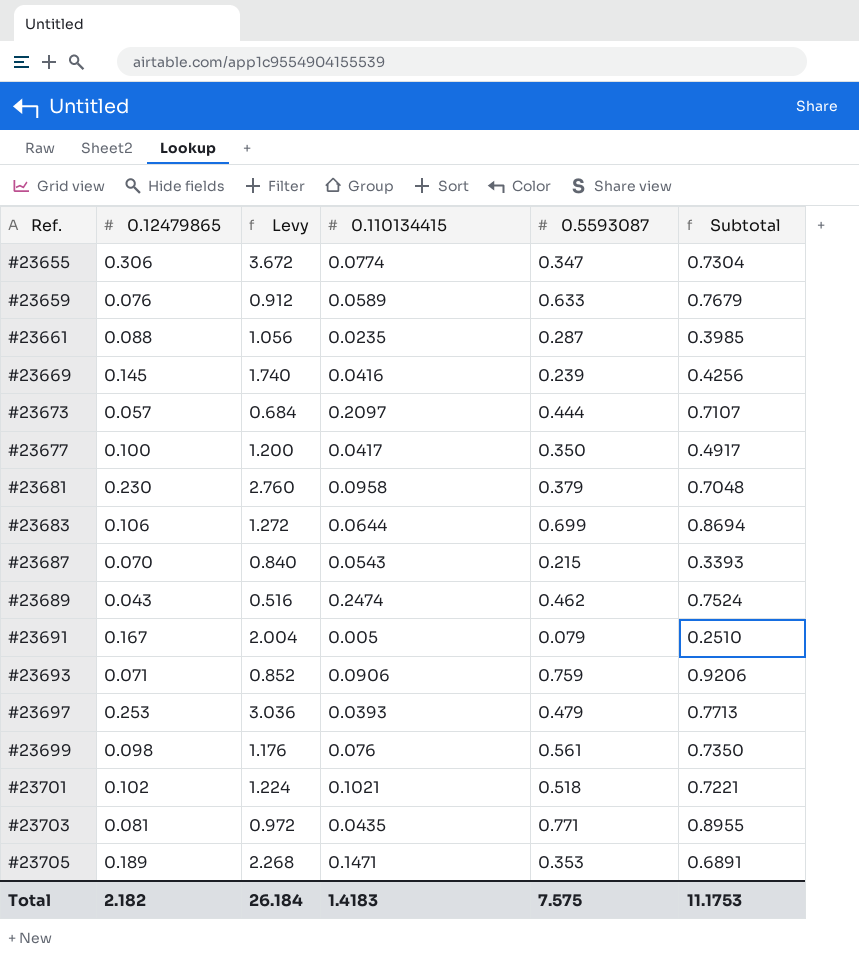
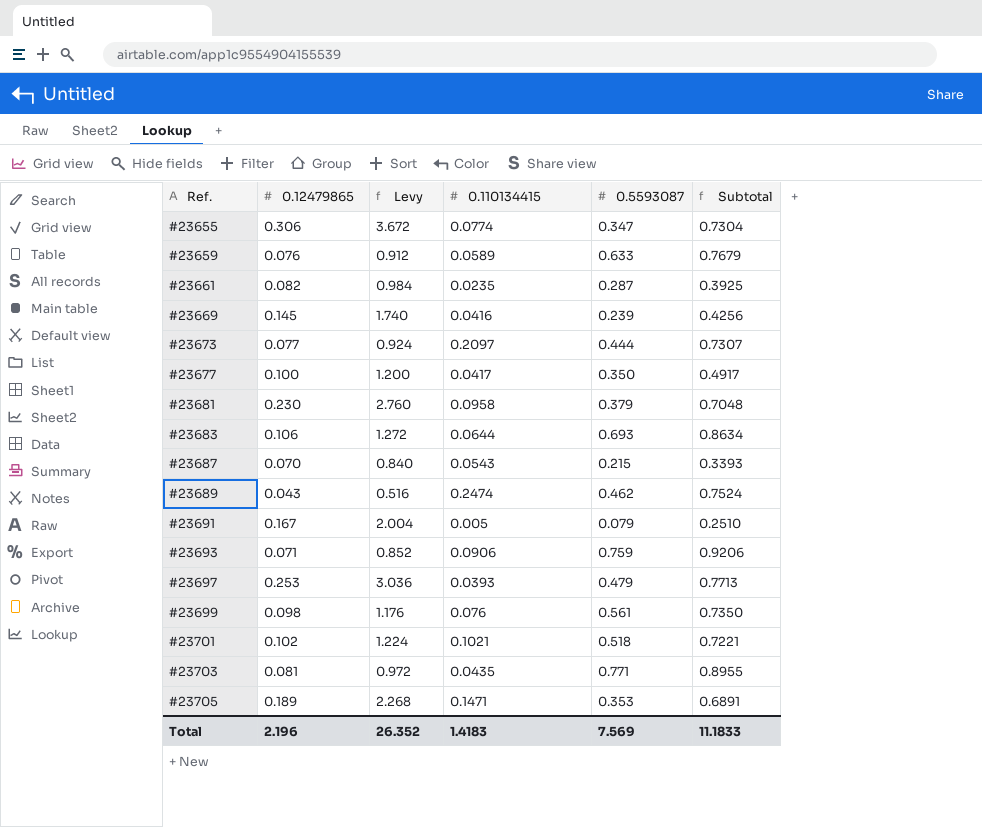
#23661 | 0.12479865: 0.088 -> 0.082
#23661 | Levy: 1.056 -> 0.984
#23661 | Subtotal: 0.3985 -> 0.3925
#23673 | 0.12479865: 0.057 -> 0.077
#23673 | Levy: 0.684 -> 0.924
#23673 | Subtotal: 0.7107 -> 0.7307
#23683 | 0.5593087: 0.699 -> 0.693
#23683 | Subtotal: 0.8694 -> 0.8634
Total | 0.12479865: 2.182 -> 2.196
Total | Levy: 26.184 -> 26.352
Total | 0.5593087: 7.575 -> 7.569
Total | Subtotal: 11.1753 -> 11.1833

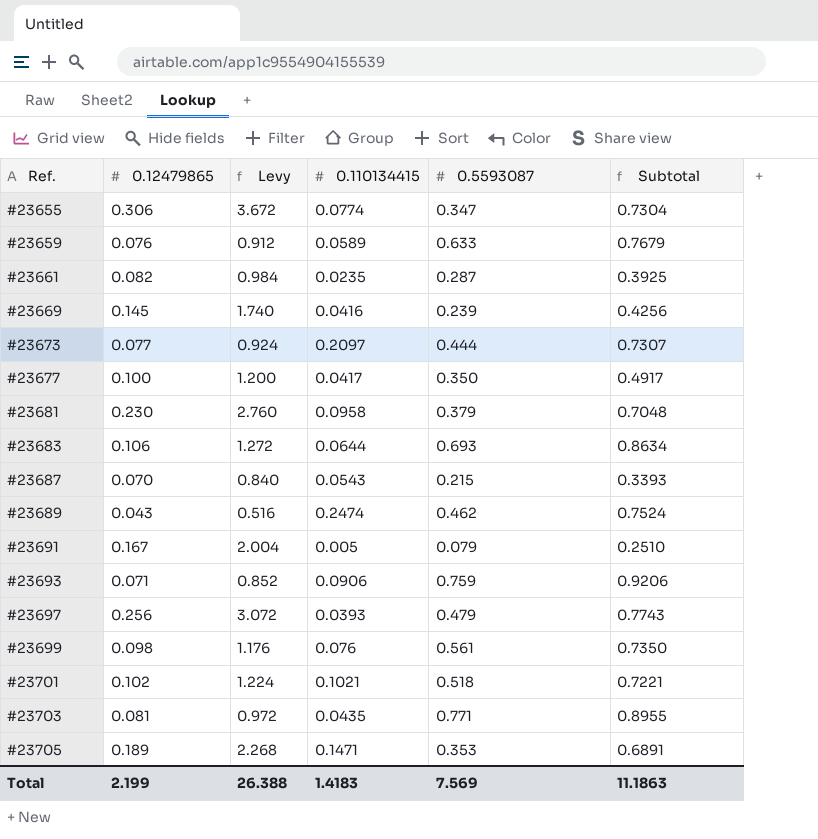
#23697 | 0.12479865: 0.253 -> 0.256
#23697 | Levy: 3.036 -> 3.072
#23697 | Subtotal: 0.7713 -> 0.7743
Total | 0.12479865: 2.196 -> 2.199
Total | Levy: 26.352 -> 26.388
Total | Subtotal: 11.1833 -> 11.1863

